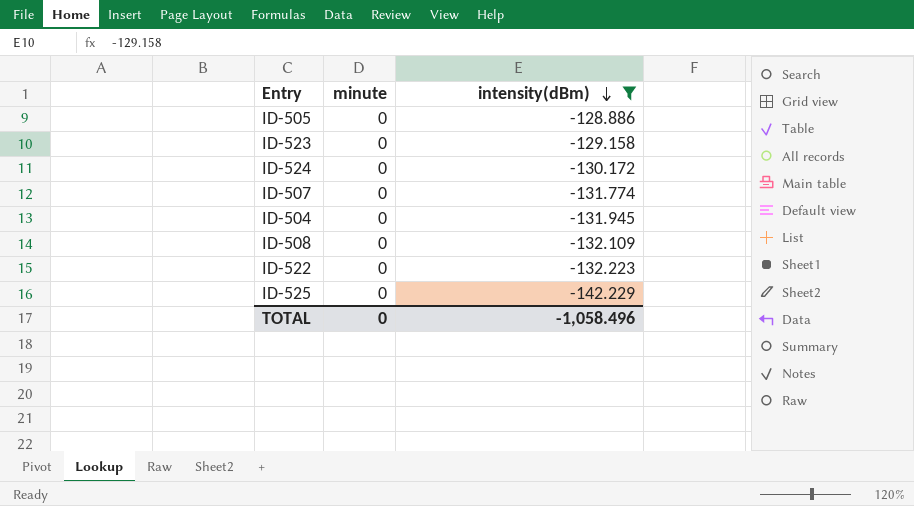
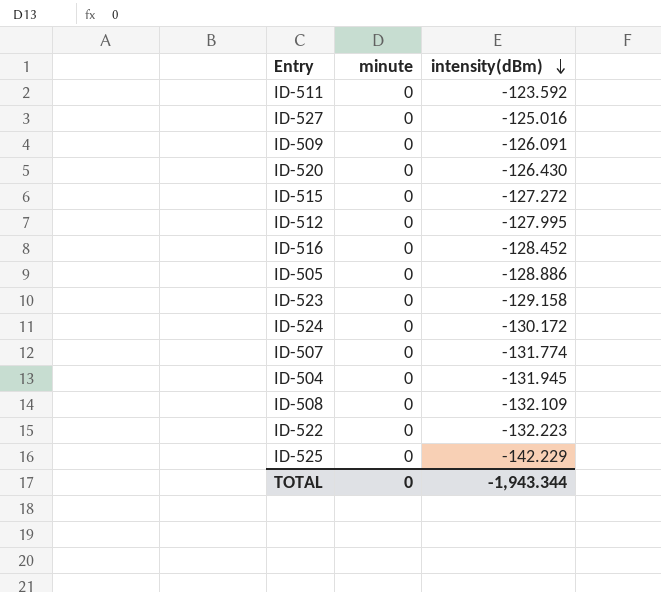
filter: intensity(dBm) <= -128.886 -> none
TOTAL | intensity(dBm): -1,058.496 -> -1,943.344

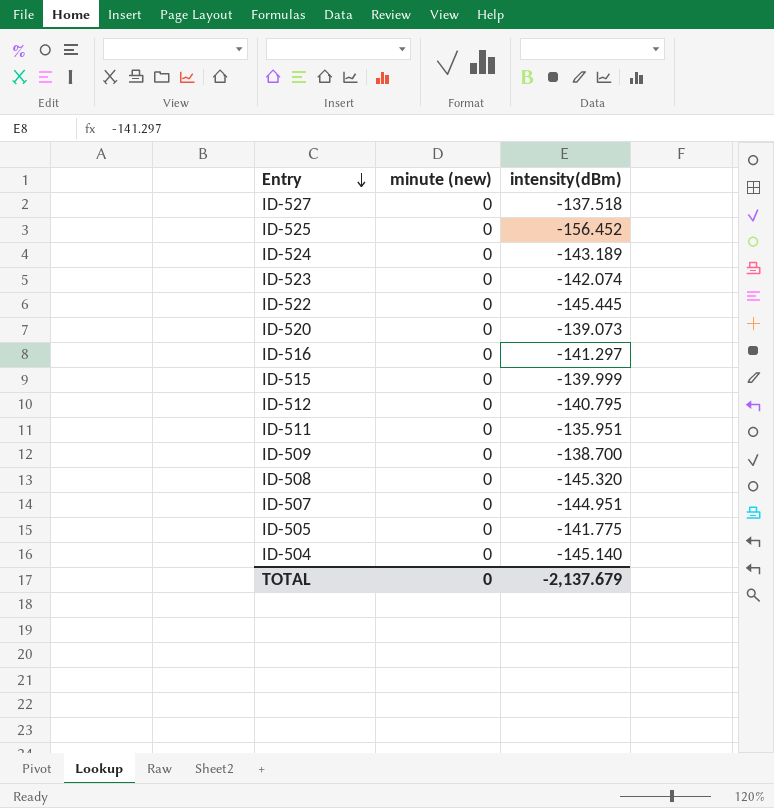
row order: intensity(dBm) descending -> Entry descending
column name: minute -> minute (new)
ID-527 | intensity(dBm): -125.016 -> -137.518
ID-525 | intensity(dBm): -142.229 -> -156.452
ID-524 | intensity(dBm): -130.172 -> -143.189
ID-523 | intensity(dBm): -129.158 -> -142.074
ID-522 | intensity(dBm): -132.223 -> -145.445
ID-520 | intensity(dBm): -126.430 -> -139.073
ID-516 | intensity(dBm): -128.452 -> -141.297
ID-515 | intensity(dBm): -127.272 -> -139.999
ID-512 | intensity(dBm): -127.995 -> -140.795
ID-511 | intensity(dBm): -123.592 -> -135.951
ID-509 | intensity(dBm): -126.091 -> -138.700
ID-508 | intensity(dBm): -132.109 -> -145.320
ID-507 | intensity(dBm): -131.774 -> -144.951
ID-505 | intensity(dBm): -128.886 -> -141.775
ID-504 | intensity(dBm): -131.945 -> -145.140
TOTAL | intensity(dBm): -1,943.344 -> -2,137.679

